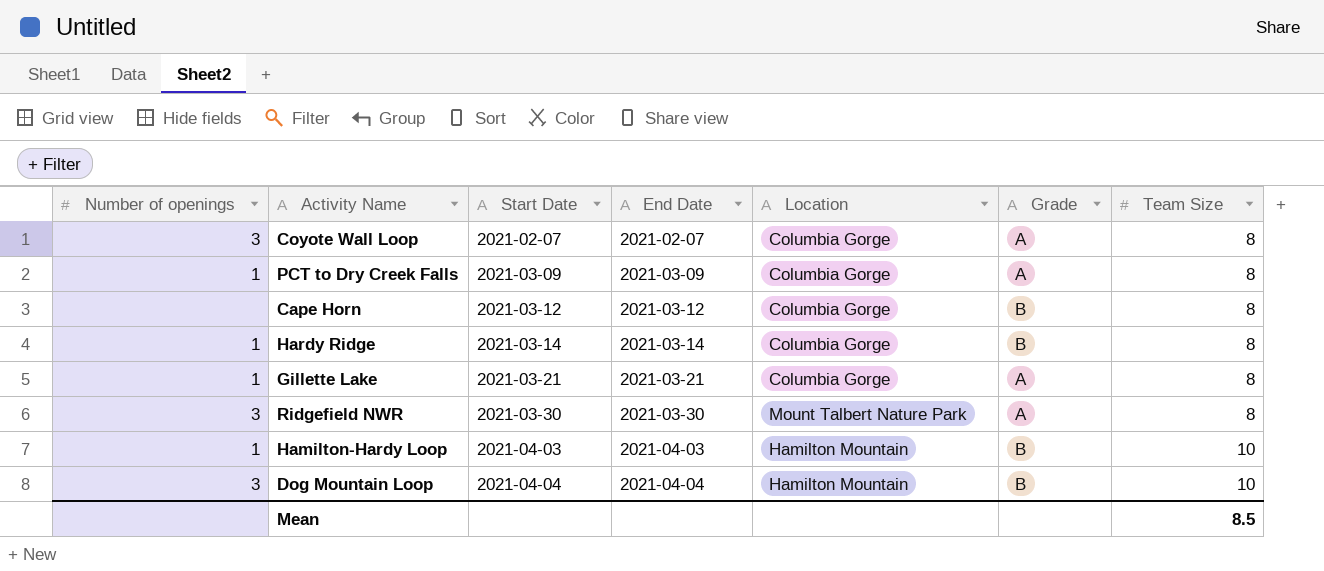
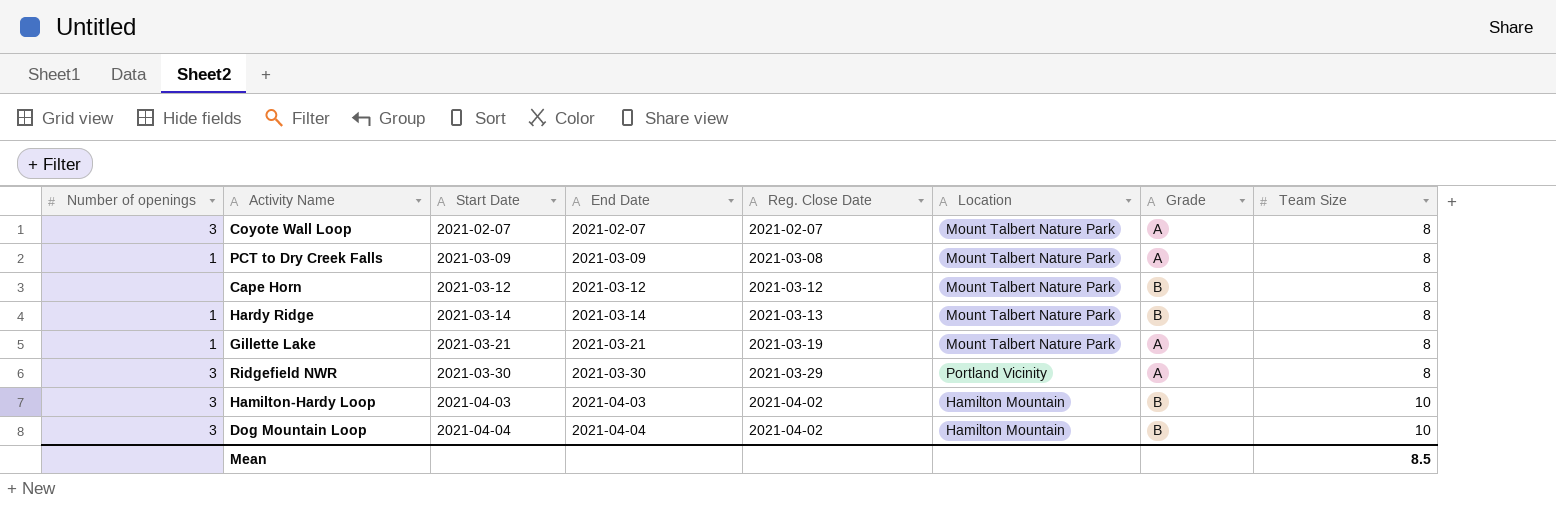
column Reg. Close Date | position: none -> 5
Coyote Wall Loop | Location: Columbia Gorge -> Mount Talbert Nature Park
PCT to Dry Creek Falls | Location: Columbia Gorge -> Mount Talbert Nature Park
Cape Horn | Location: Columbia Gorge -> Mount Talbert Nature Park
Hardy Ridge | Location: Columbia Gorge -> Mount Talbert Nature Park
Gillette Lake | Location: Columbia Gorge -> Mount Talbert Nature Park
Ridgefield NWR | Location: Mount Talbert Nature Park -> Portland Vicinity
Hamilton-Hardy Loop | Number of openings: 1 -> 3

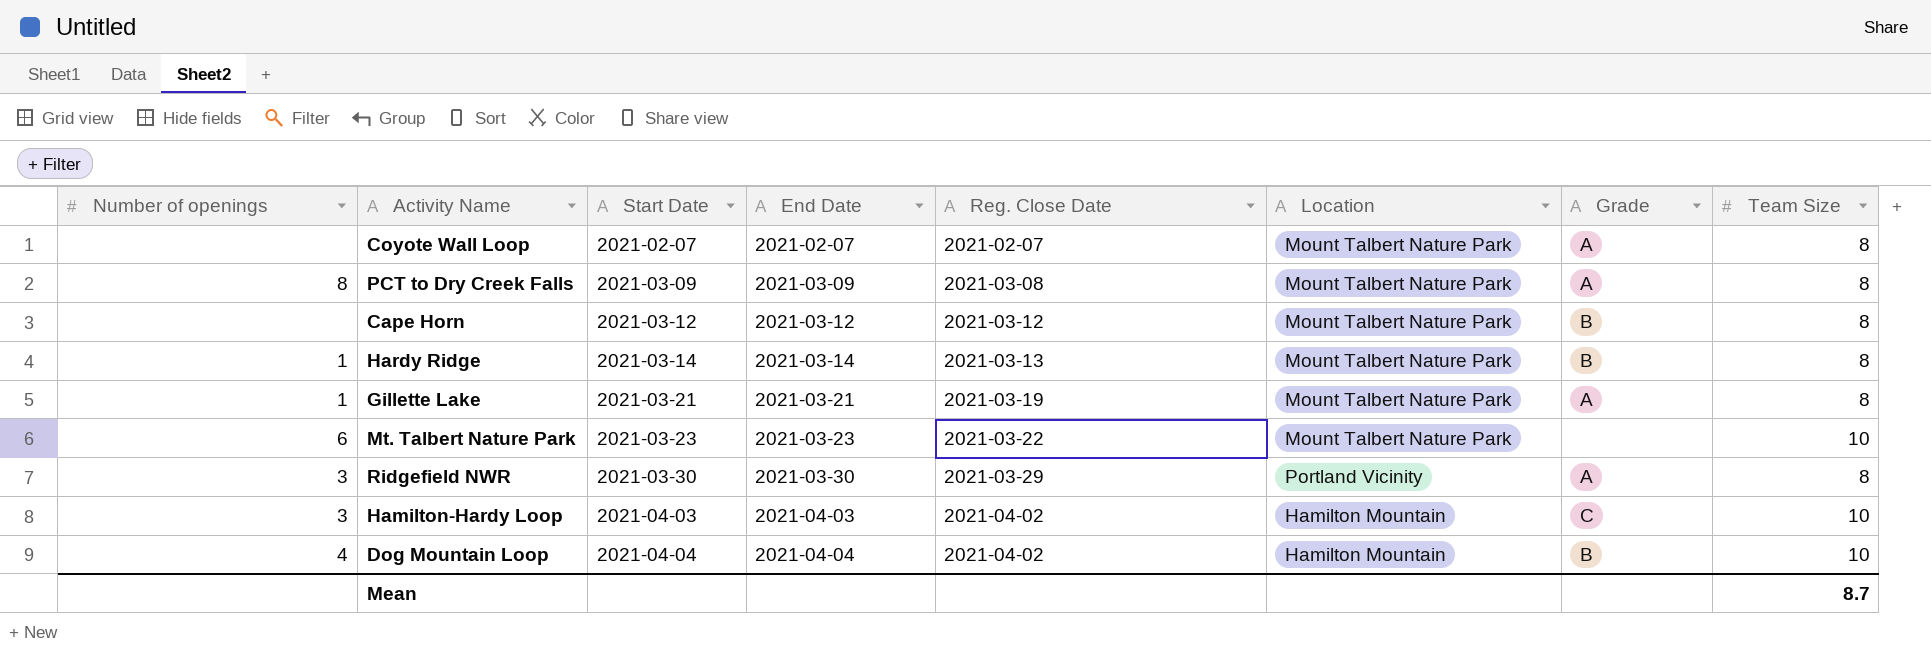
Coyote Wall Loop | Number of openings: 3 -> none
PCT to Dry Creek Falls | Number of openings: 1 -> 8
row Mt. Talbert Nature Park: none -> 6 | 2021-03-23 | 2021-03-23 | 2021-03-22 | Mount Talbert Nature Park | none | 10
Hamilton-Hardy Loop | Grade: B -> C
Dog Mountain Loop | Number of openings: 3 -> 4
Mean | Team Size: 8.5 -> 8.7

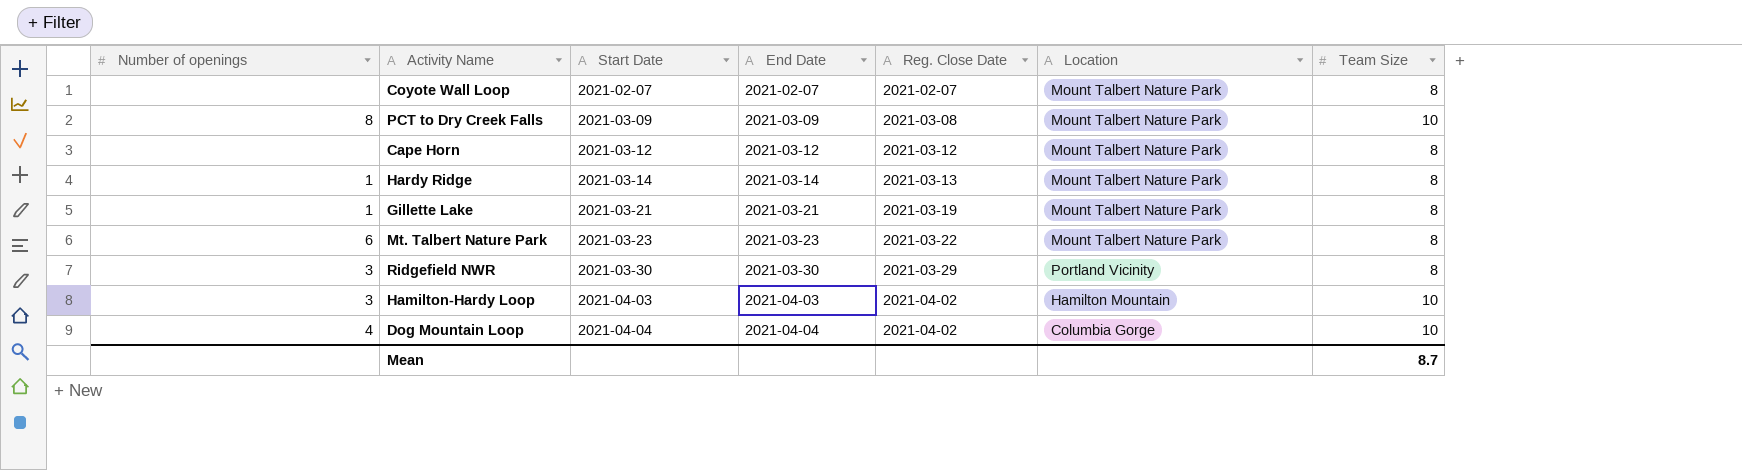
column Grade | position: 7 -> none
PCT to Dry Creek Falls | Team Size: 8 -> 10
Mt. Talbert Nature Park | Team Size: 10 -> 8
Dog Mountain Loop | Location: Hamilton Mountain -> Columbia Gorge

